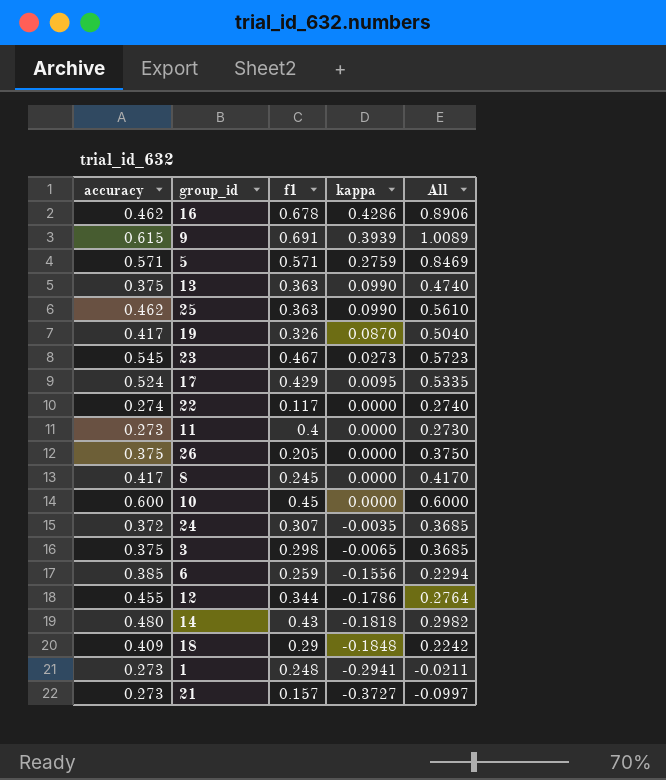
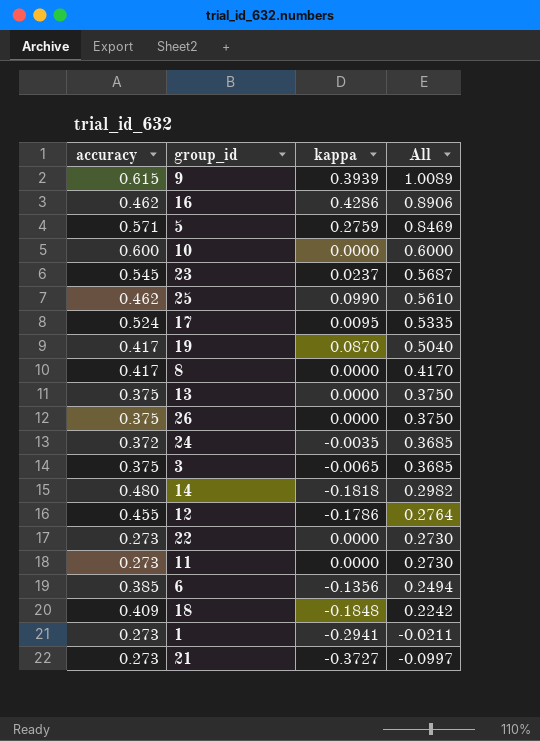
row order: kappa descending -> All descending
column f1 | position: 3 -> none
23 | kappa: 0.0273 -> 0.0237
23 | All: 0.5723 -> 0.5687
13 | kappa: 0.0990 -> 0.0000
13 | All: 0.4740 -> 0.3750
22 | accuracy: 0.274 -> 0.273
22 | All: 0.2740 -> 0.2730
6 | kappa: -0.1556 -> -0.1356
6 | All: 0.2294 -> 0.2494

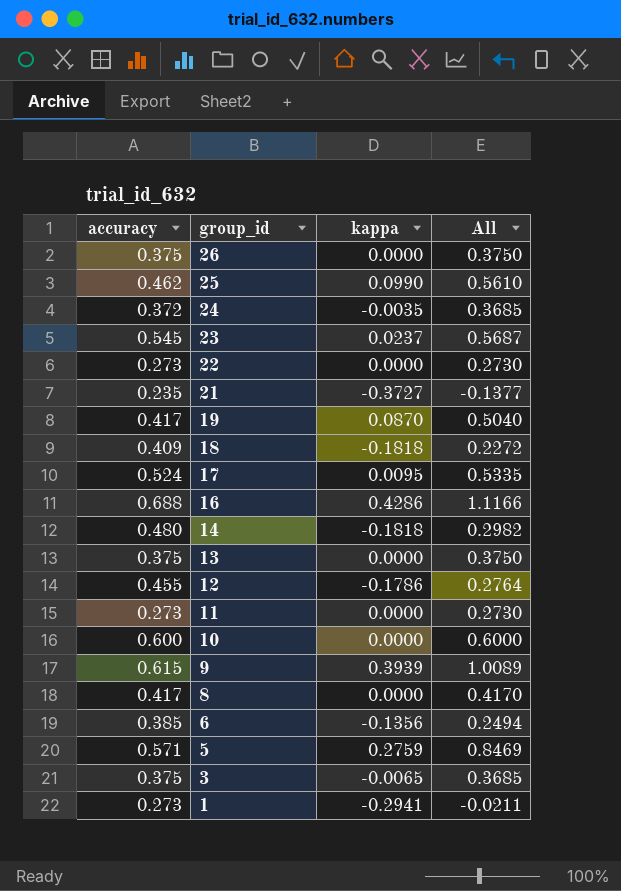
row order: All descending -> group_id descending
21 | accuracy: 0.273 -> 0.235
21 | All: -0.0997 -> -0.1377
18 | kappa: -0.1848 -> -0.1818
18 | All: 0.2242 -> 0.2272
16 | accuracy: 0.462 -> 0.688
16 | All: 0.8906 -> 1.1166

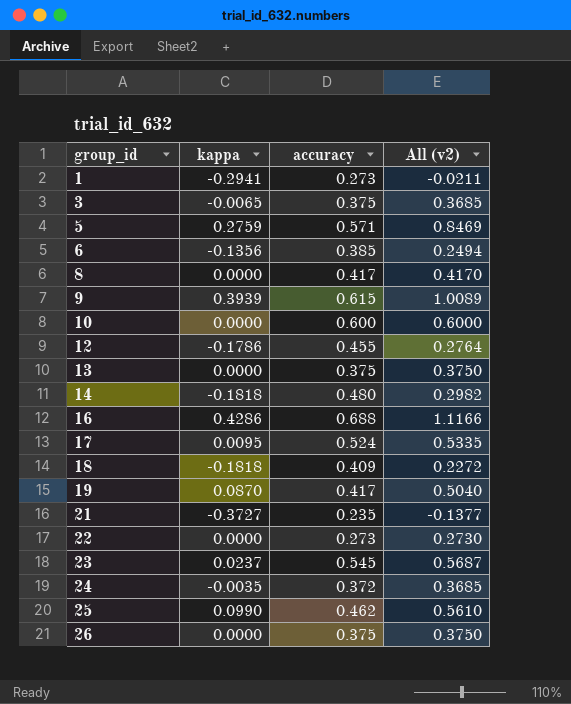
row order: group_id descending -> group_id ascending
column accuracy | position: 1 -> 3
column name: All -> All (v2)
row 11: 0.273 | 0.0000 | 0.2730 -> none

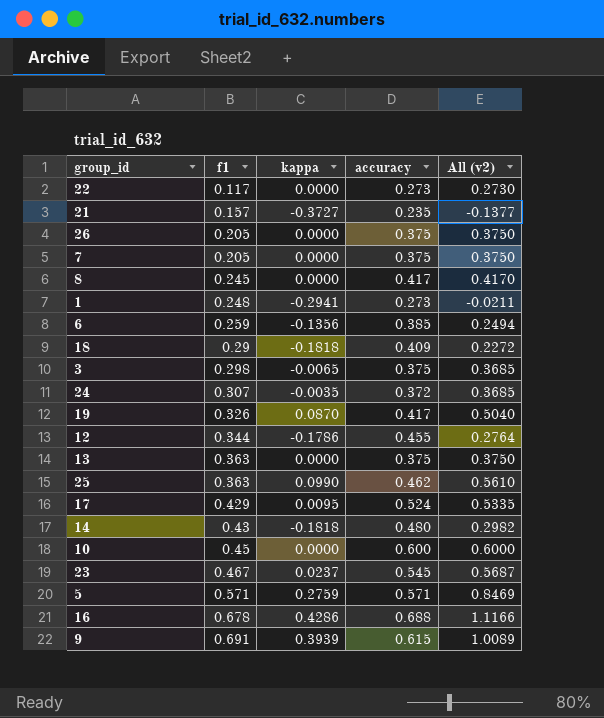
row order: group_id ascending -> f1 ascending
column f1 | position: none -> 2
row 7: none -> 0.205 | 0.0000 | 0.375 | 0.3750

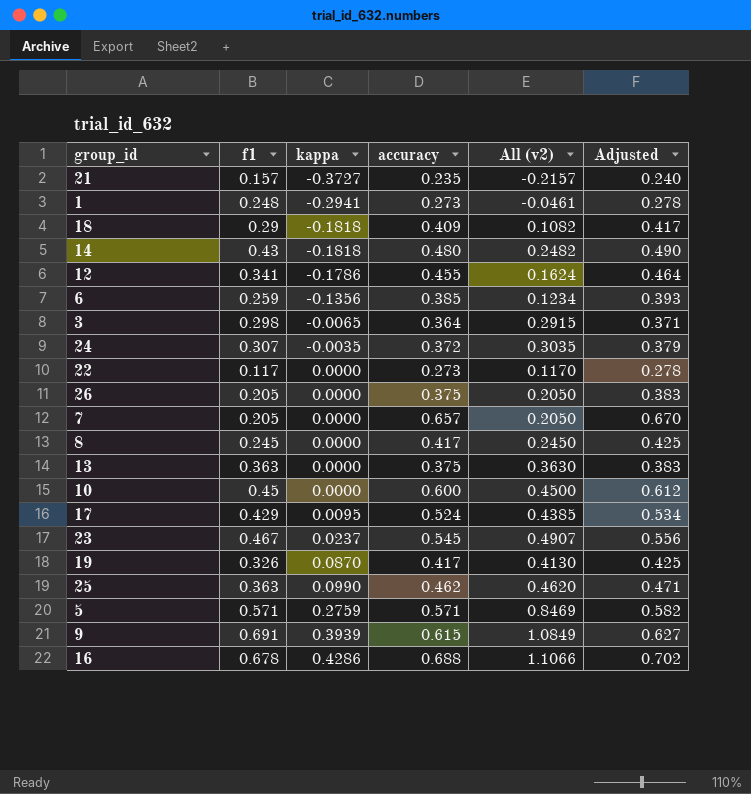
row order: f1 ascending -> kappa ascending
column All (v2) | formula: [kappa] + [accuracy] -> [f1] + [kappa]
column Adjusted | formula: none -> [accuracy] * 1.02
12 | f1: 0.344 -> 0.341
3 | accuracy: 0.375 -> 0.364
7 | accuracy: 0.375 -> 0.657

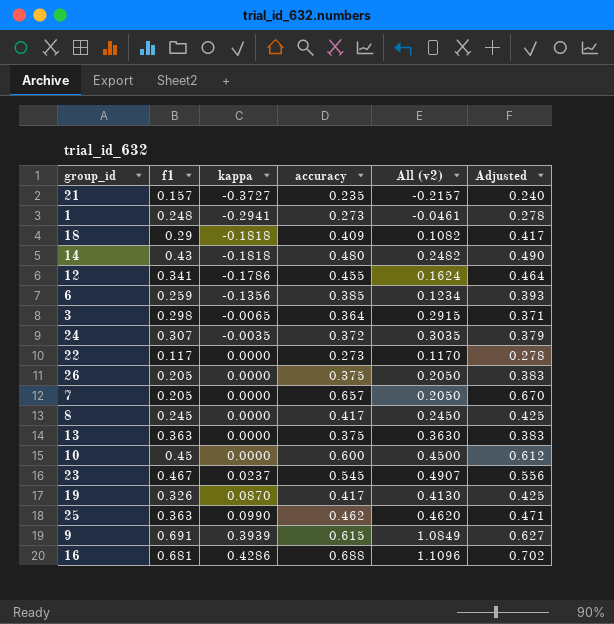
row 17: 0.429 | 0.0095 | 0.524 | 0.4385 | 0.534 -> none
row 5: 0.571 | 0.2759 | 0.571 | 0.8469 | 0.582 -> none
16 | f1: 0.678 -> 0.681
16 | All (v2): 1.1066 -> 1.1096

